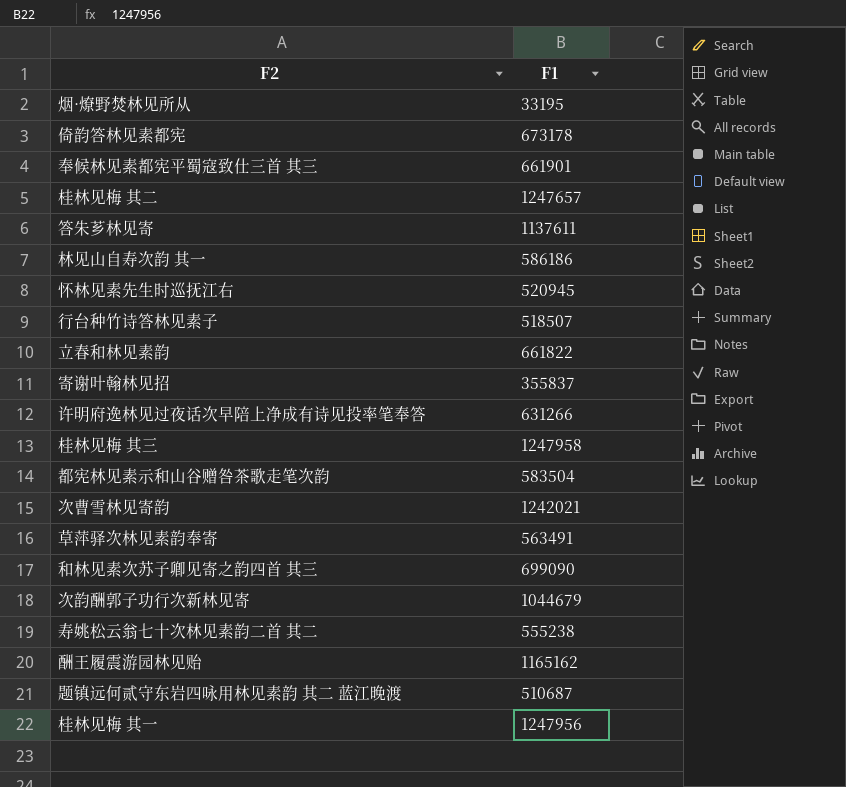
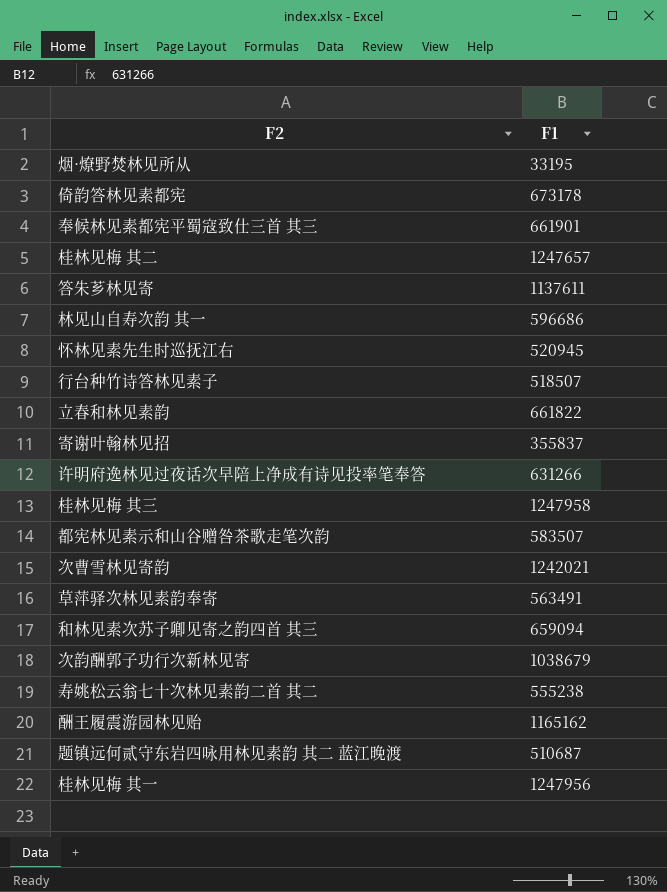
林见山自寿次韵 其一 | F1: 586186 -> 596686
都宪林见素示和山谷赠咎茶歌走笔次韵 | F1: 583504 -> 583507
和林见素次苏子卿见寄之韵四首 其三 | F1: 699090 -> 659094
次韵酬郭子功行次新林见寄 | F1: 1044679 -> 1038679

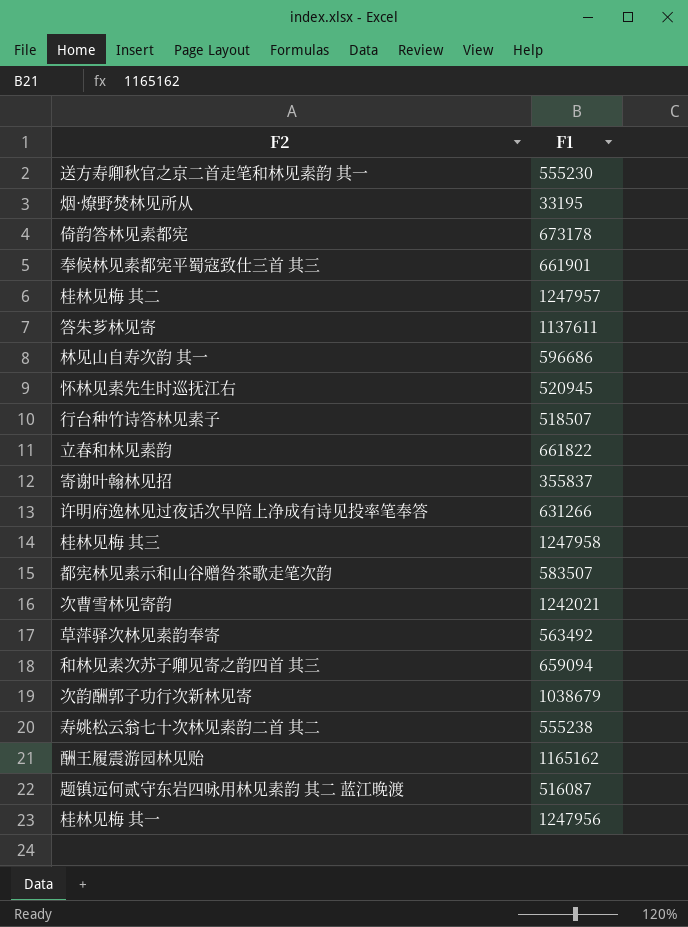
row 送方寿卿秋官之京二首走笔和林见素韵 其一: none -> 555230
桂林见梅 其二 | F1: 1247657 -> 1247957
草萍驿次林见素韵奉寄 | F1: 563491 -> 563492
题镇远何贰守东岩四咏用林见素韵 其二 蓝江晚渡 | F1: 510687 -> 516087

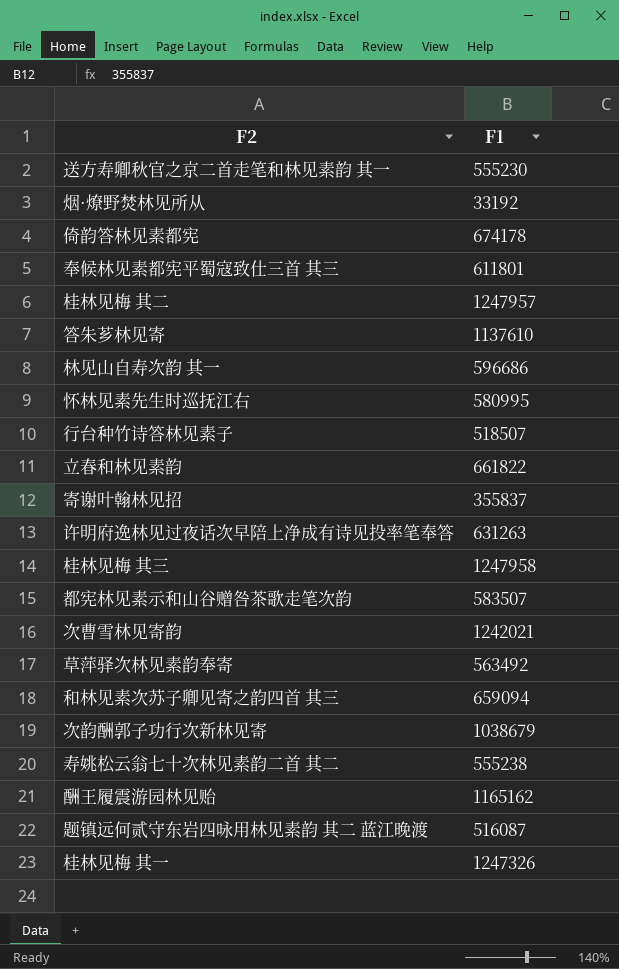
烟·燎野焚林见所从 | F1: 33195 -> 33192
倚韵答林见素都宪 | F1: 673178 -> 674178
奉候林见素都宪平蜀寇致仕三首 其三 | F1: 661901 -> 611801
答朱芗林见寄 | F1: 1137611 -> 1137610
怀林见素先生时巡抚江右 | F1: 520945 -> 580995
许明府逸林见过夜话次早陪上净成有诗见投率笔奉答 | F1: 631266 -> 631263
桂林见梅 其一 | F1: 1247956 -> 1247326

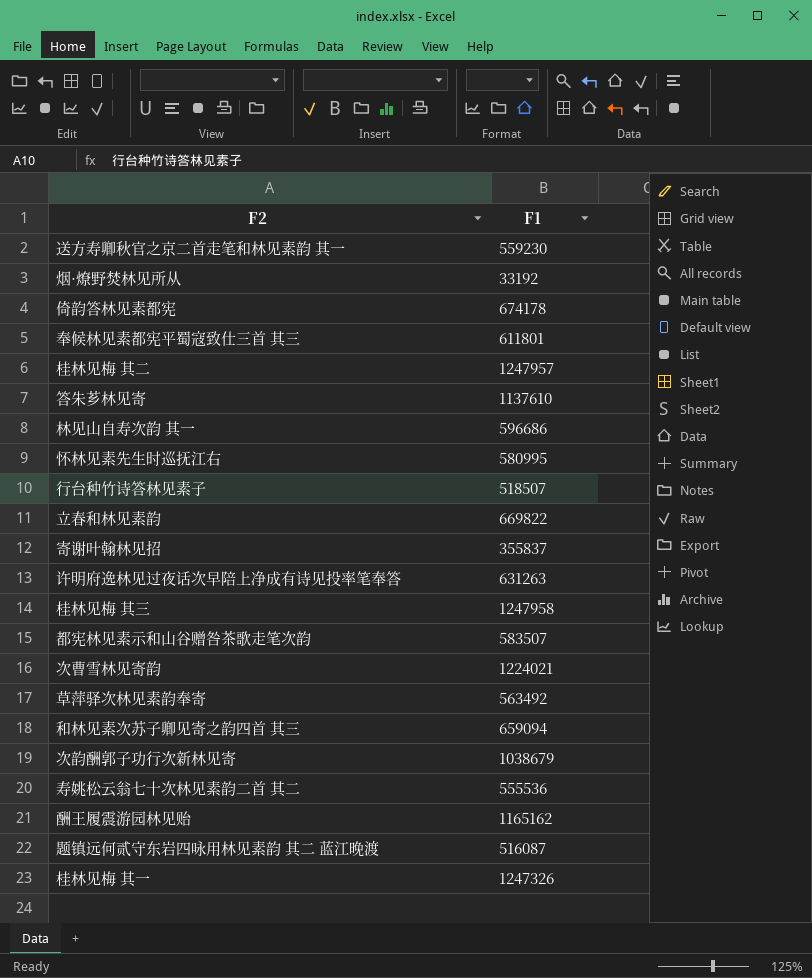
送方寿卿秋官之京二首走笔和林见素韵 其一 | F1: 555230 -> 559230
立春和林见素韵 | F1: 661822 -> 669822
次曹雪林见寄韵 | F1: 1242021 -> 1224021
寿姚松云翁七十次林见素韵二首 其二 | F1: 555238 -> 555536

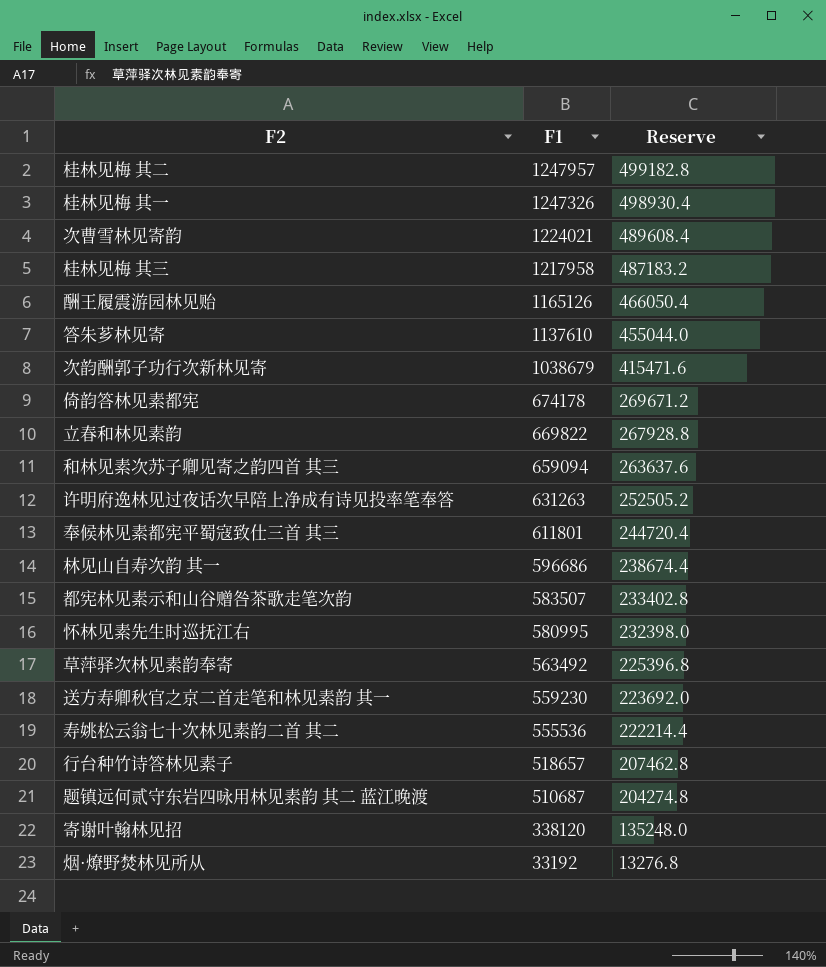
row order: none -> F1 descending
column Reserve | formula: none -> [F1] * 0.4
桂林见梅 其三 | F1: 1247958 -> 1217958
酬王履震游园林见贻 | F1: 1165162 -> 1165126
行台种竹诗答林见素子 | F1: 518507 -> 518657
题镇远何贰守东岩四咏用林见素韵 其二 蓝江晚渡 | F1: 516087 -> 510687
寄谢叶翰林见招 | F1: 355837 -> 338120

